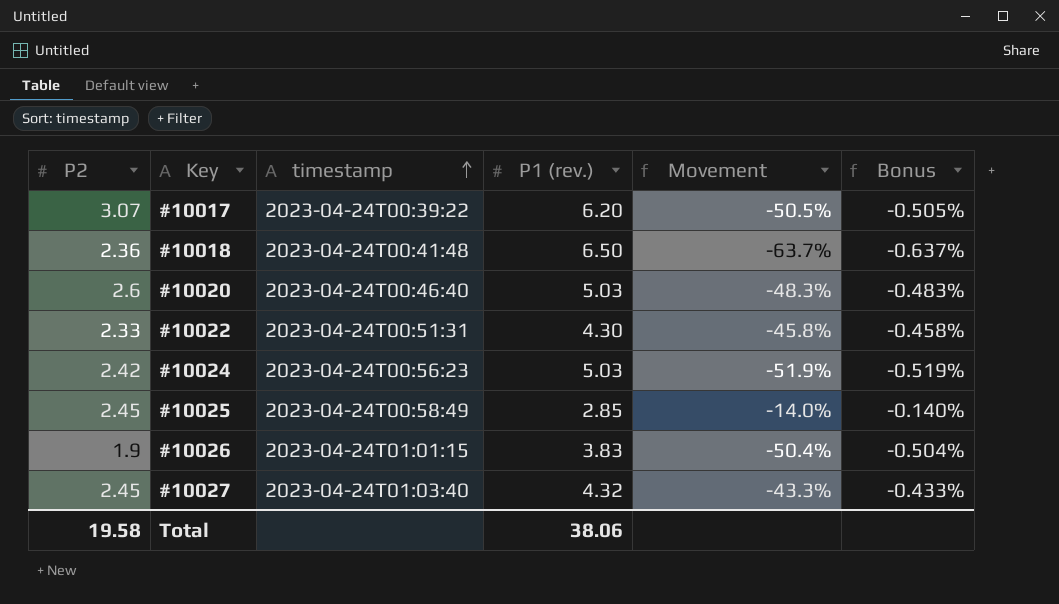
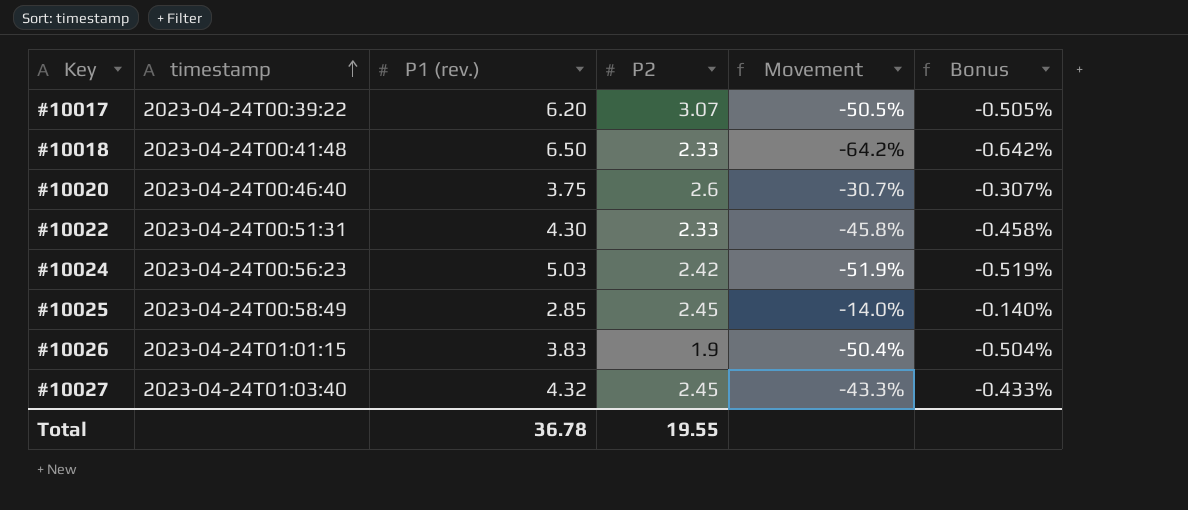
column P2 | position: 1 -> 4
#10018 | P2: 2.36 -> 2.33
#10018 | Movement: -63.7% -> -64.2%
#10018 | Bonus: -0.637% -> -0.642%
#10020 | P1 (rev.): 5.03 -> 3.75
#10020 | Movement: -48.3% -> -30.7%
#10020 | Bonus: -0.483% -> -0.307%
Total | P1 (rev.): 38.06 -> 36.78
Total | P2: 19.58 -> 19.55

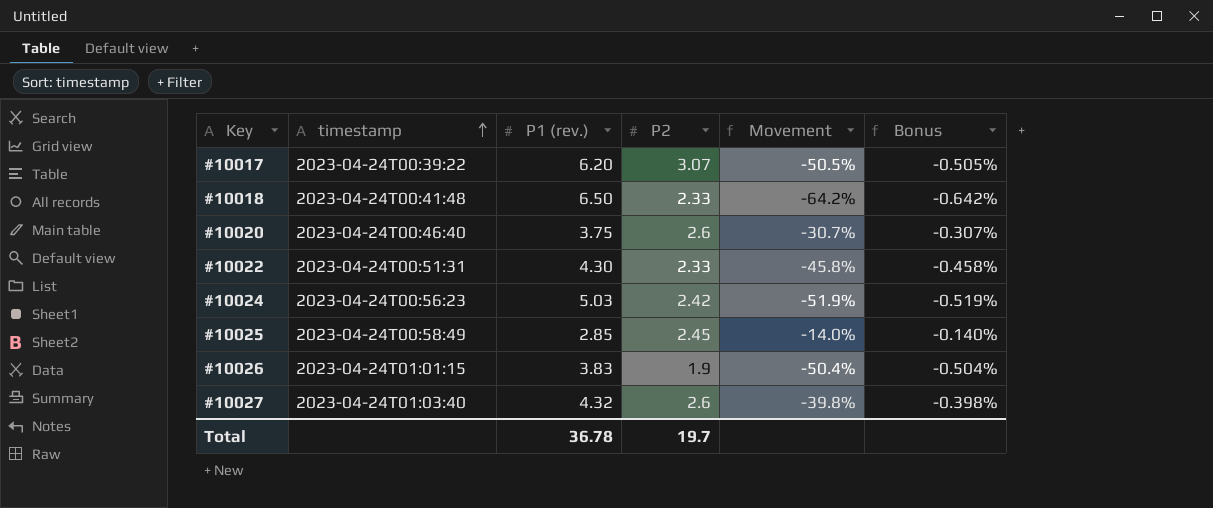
#10027 | P2: 2.45 -> 2.6
#10027 | Movement: -43.3% -> -39.8%
#10027 | Bonus: -0.433% -> -0.398%
Total | P2: 19.55 -> 19.7

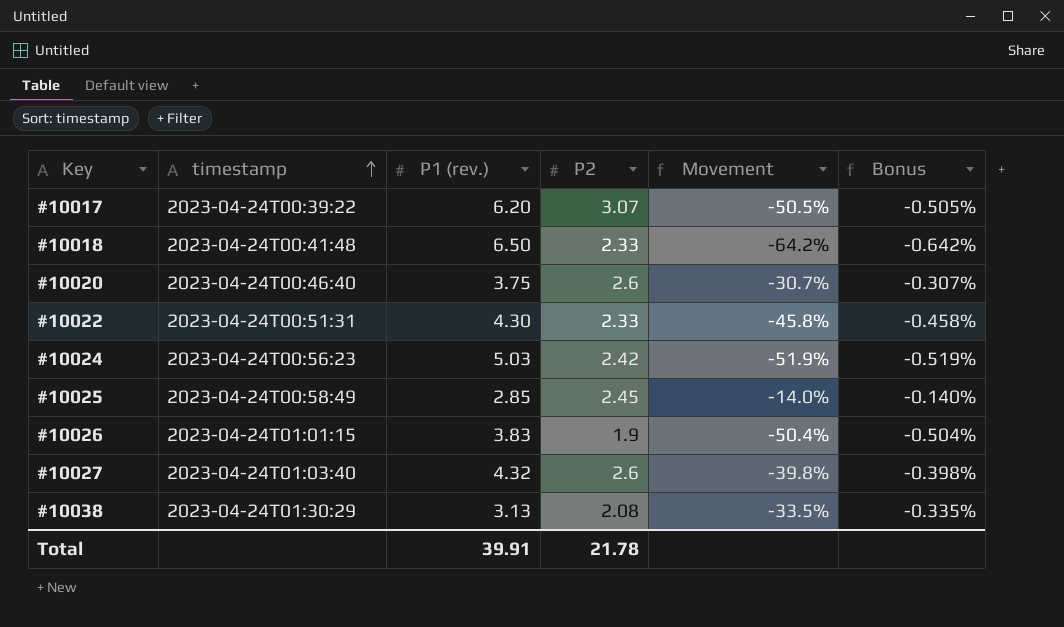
row #10038: none -> 2023-04-24T01:30:29 | 3.13 | 2.08 | -33.5% | -0.335%
Total | P1 (rev.): 36.78 -> 39.91
Total | P2: 19.7 -> 21.78

